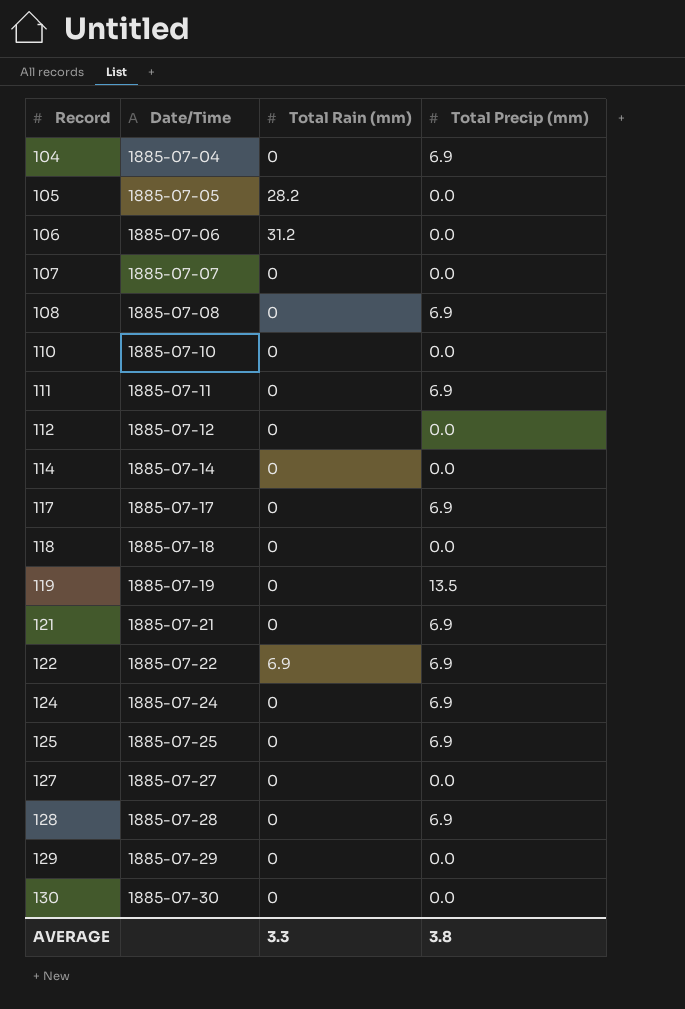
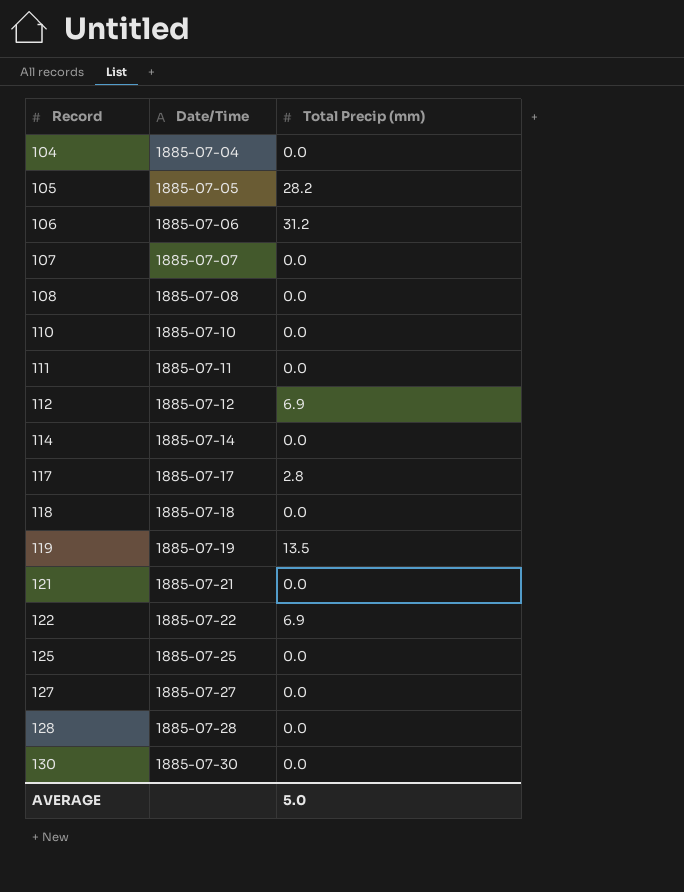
column Total Rain (mm) | position: 3 -> none
row 124: 1885-07-24 | 0 | 6.9 -> none
row 129: 1885-07-29 | 0 | 0.0 -> none
104 | Total Precip (mm): 6.9 -> 0.0
105 | Total Precip (mm): 0.0 -> 28.2
106 | Total Precip (mm): 0.0 -> 31.2
108 | Total Precip (mm): 6.9 -> 0.0
111 | Total Precip (mm): 6.9 -> 0.0
112 | Total Precip (mm): 0.0 -> 6.9
117 | Total Precip (mm): 6.9 -> 2.8
121 | Total Precip (mm): 6.9 -> 0.0
125 | Total Precip (mm): 6.9 -> 0.0
128 | Total Precip (mm): 6.9 -> 0.0
AVERAGE | Total Precip (mm): 3.8 -> 5.0

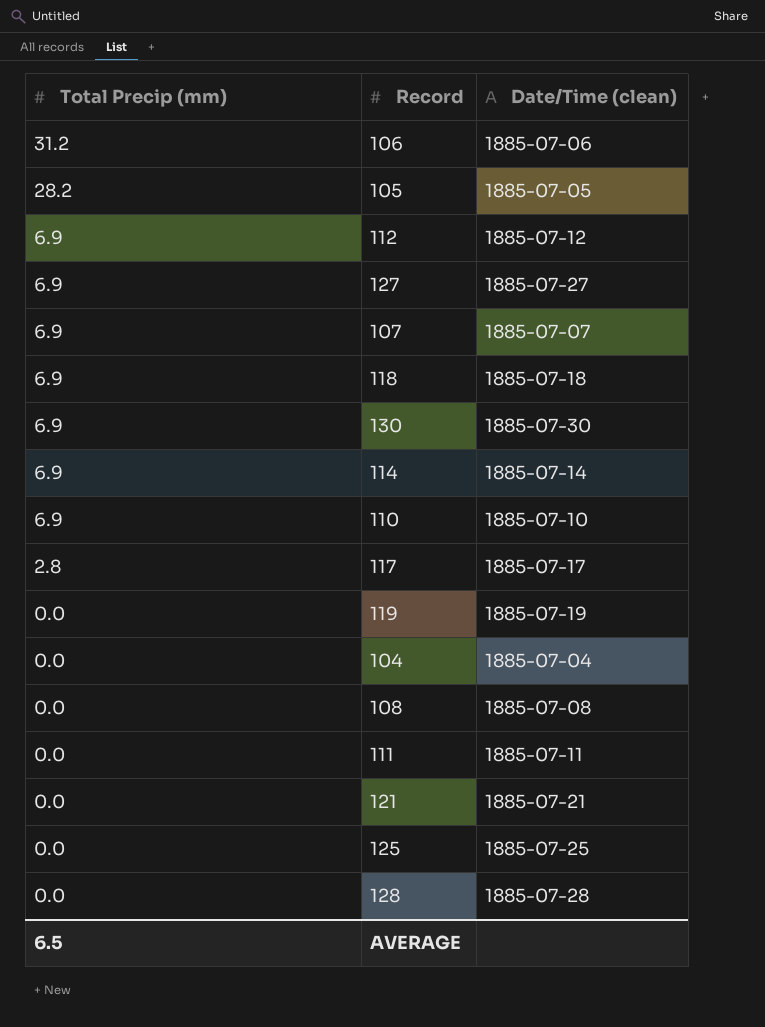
row order: Record ascending -> Total Precip (mm) descending
column Total Precip (mm) | position: 3 -> 1
column name: Date/Time -> Date/Time (clean)
row 122: 1885-07-22 | 6.9 -> none
127 | Total Precip (mm): 0.0 -> 6.9
107 | Total Precip (mm): 0.0 -> 6.9
118 | Total Precip (mm): 0.0 -> 6.9
130 | Total Precip (mm): 0.0 -> 6.9
114 | Total Precip (mm): 0.0 -> 6.9
110 | Total Precip (mm): 0.0 -> 6.9
119 | Total Precip (mm): 13.5 -> 0.0
AVERAGE | Total Precip (mm): 5.0 -> 6.5

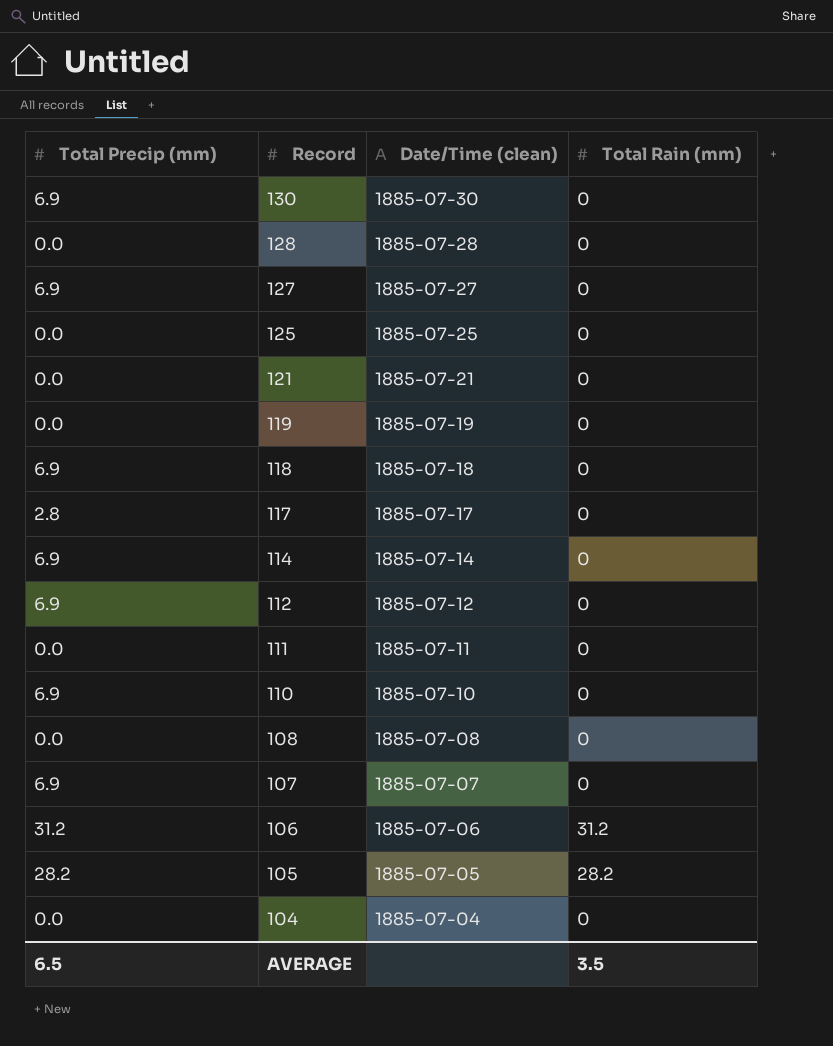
row order: Total Precip (mm) descending -> Record descending
column Total Rain (mm) | position: none -> 4

